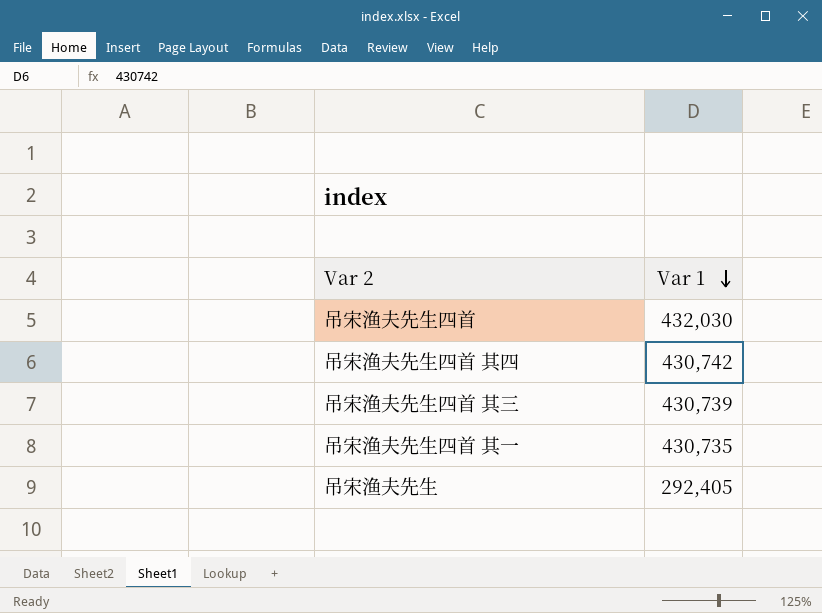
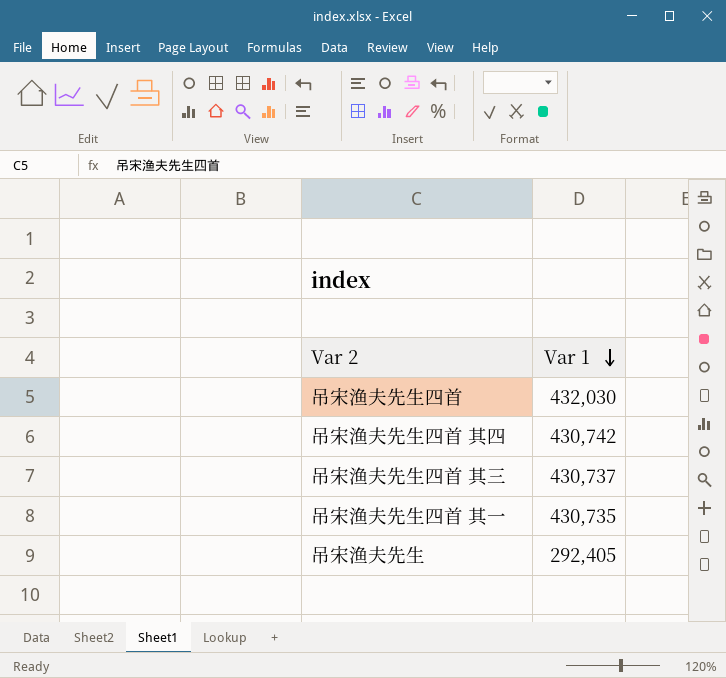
吊宋渔夫先生四首 其三 | Var 1: 430,739 -> 430,737

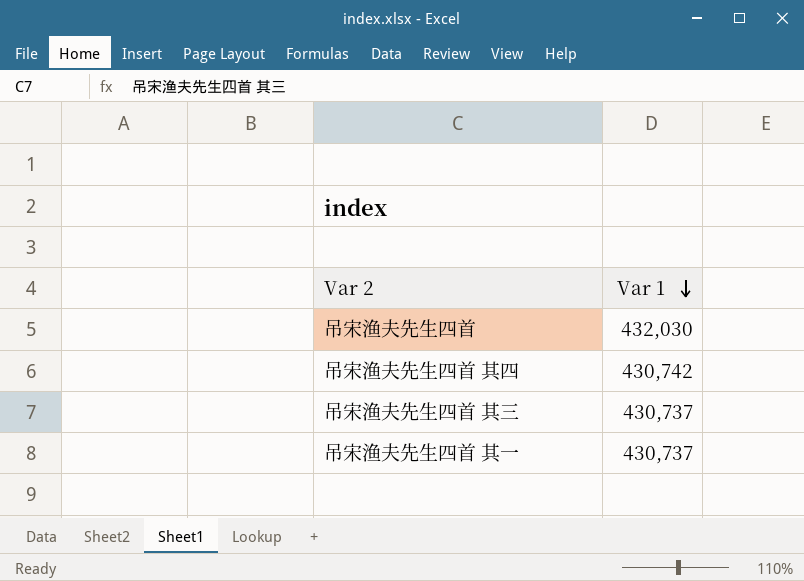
row 吊宋渔夫先生: 292,405 -> none
吊宋渔夫先生四首 其一 | Var 1: 430,735 -> 430,737

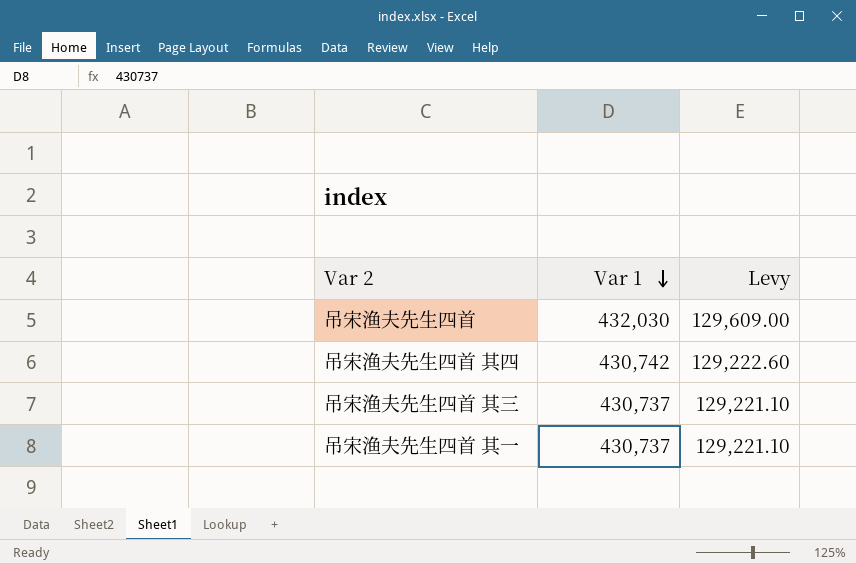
column Levy | formula: none -> [Var 1] * 0.3

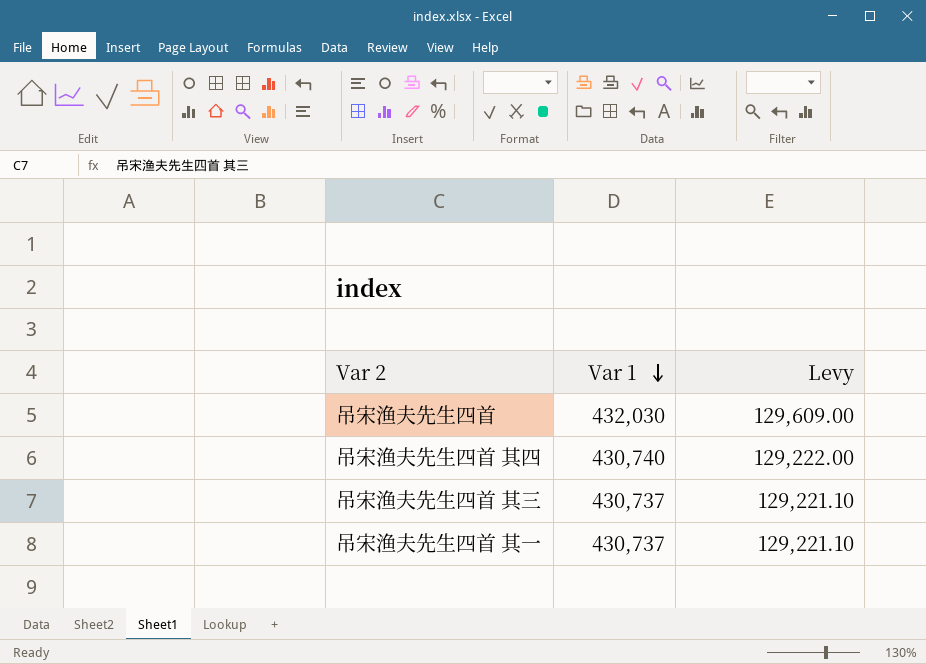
吊宋渔夫先生四首 其四 | Var 1: 430,742 -> 430,740
吊宋渔夫先生四首 其四 | Levy: 129,222.60 -> 129,222.00

